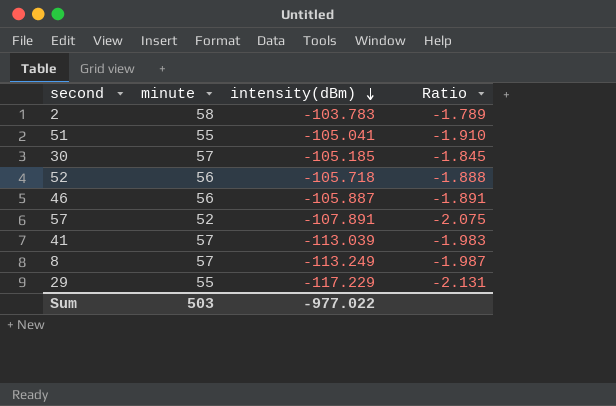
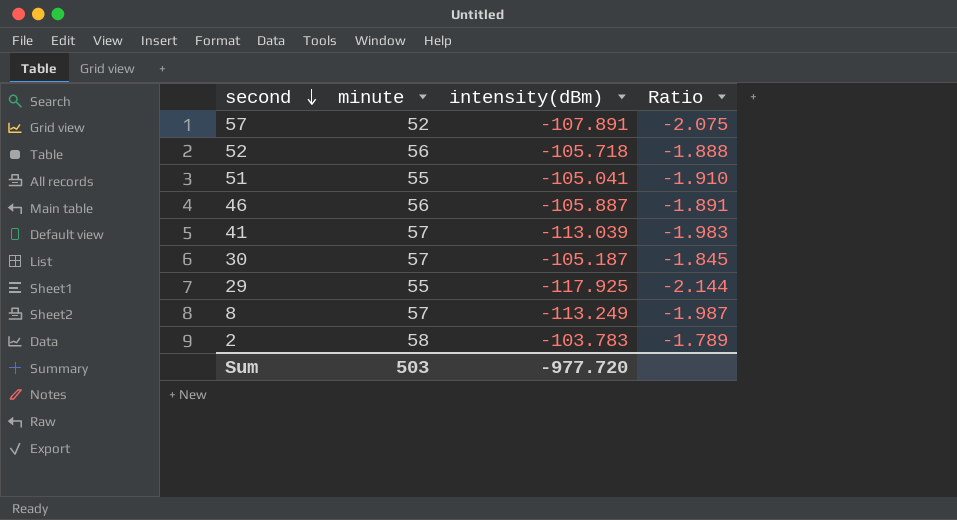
row order: intensity(dBm) descending -> second descending
30 | intensity(dBm): -105.185 -> -105.187
29 | intensity(dBm): -117.229 -> -117.925
29 | Ratio: -2.131 -> -2.144
Sum | intensity(dBm): -977.022 -> -977.720

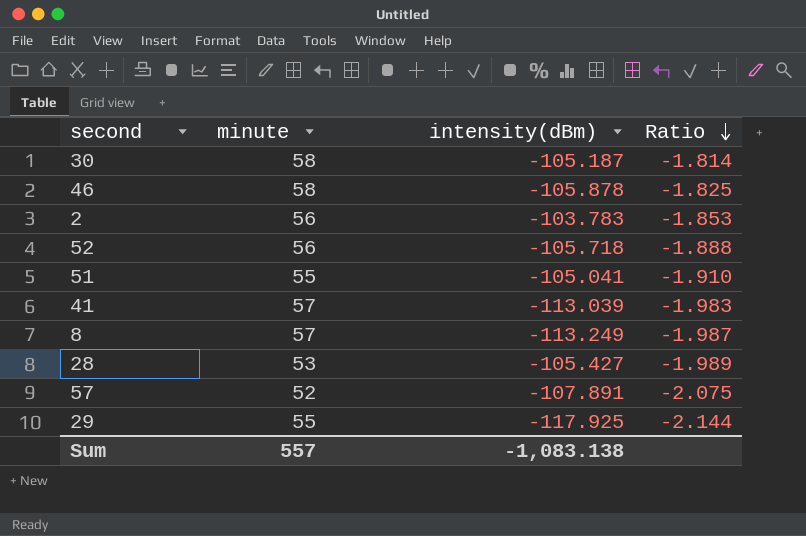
row order: second descending -> Ratio descending
30 | minute: 57 -> 58
30 | Ratio: -1.845 -> -1.814
46 | minute: 56 -> 58
46 | intensity(dBm): -105.887 -> -105.878
46 | Ratio: -1.891 -> -1.825
2 | minute: 58 -> 56
2 | Ratio: -1.789 -> -1.853
row 28: none -> 53 | -105.427 | -1.989
Sum | minute: 503 -> 557
Sum | intensity(dBm): -977.720 -> -1,083.138

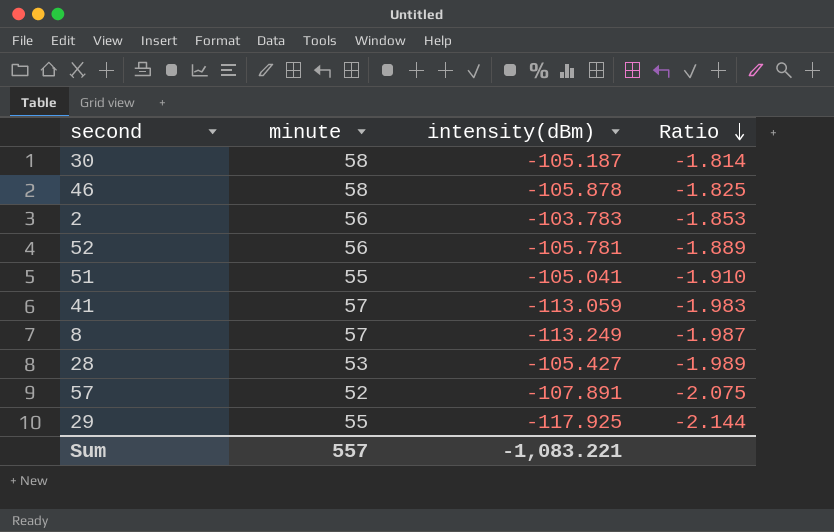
52 | intensity(dBm): -105.718 -> -105.781
52 | Ratio: -1.888 -> -1.889
41 | intensity(dBm): -113.039 -> -113.059
Sum | intensity(dBm): -1,083.138 -> -1,083.221

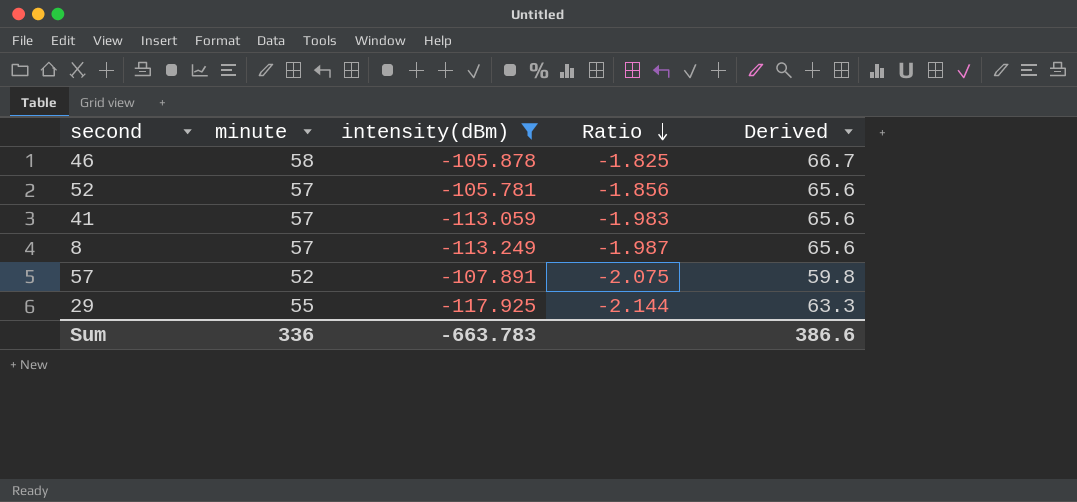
filter: none -> intensity(dBm) <= -105.781
column Derived | formula: none -> [minute] * 1.15
52 | minute: 56 -> 57
52 | Ratio: -1.889 -> -1.856
Sum | minute: 557 -> 336
Sum | intensity(dBm): -1,083.221 -> -663.783

